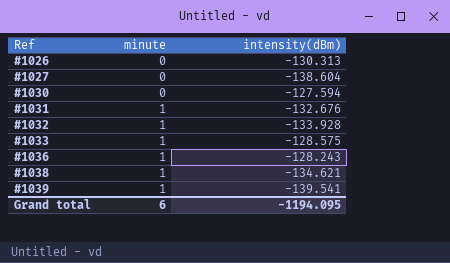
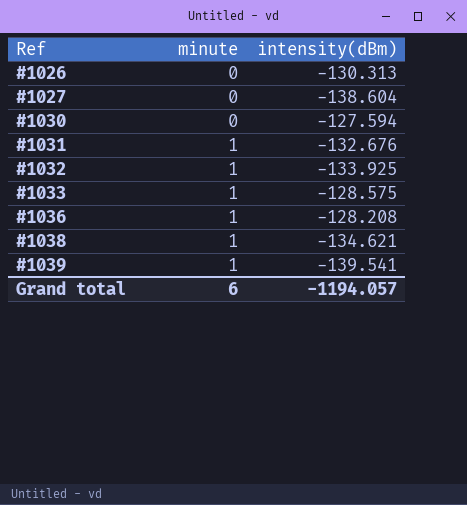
#1032 | intensity(dBm): -133.928 -> -133.925
#1036 | intensity(dBm): -128.243 -> -128.208
Grand total | intensity(dBm): -1194.095 -> -1194.057

